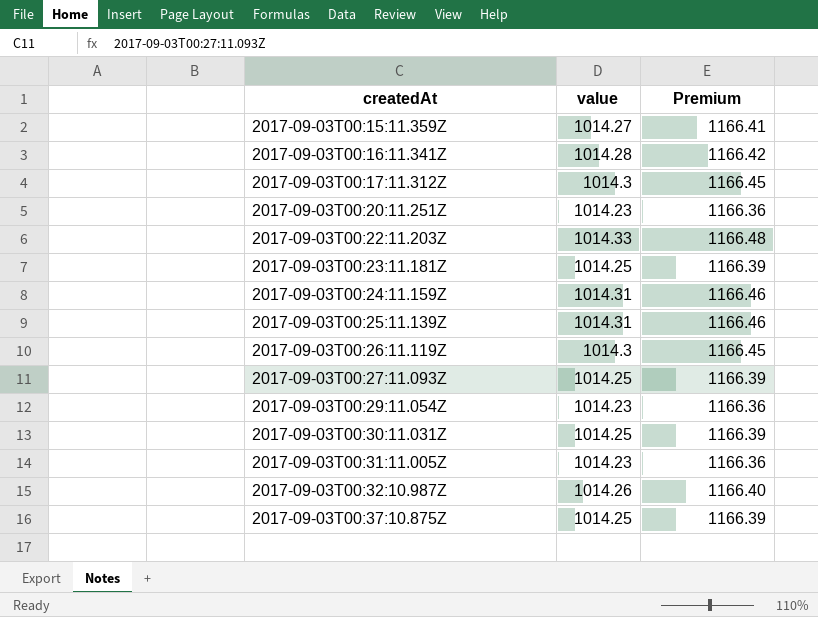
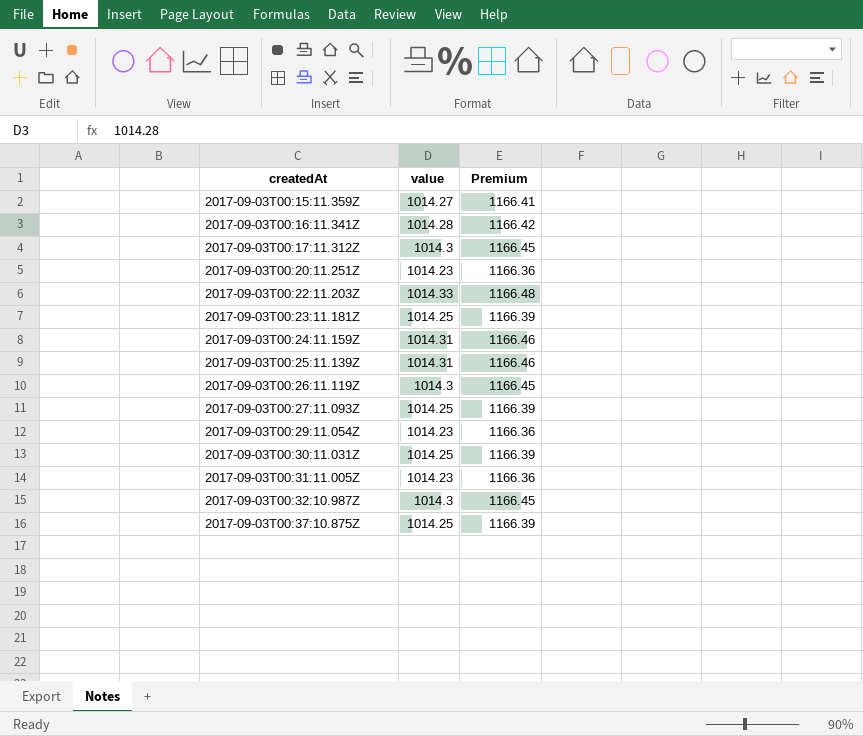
2017-09-03T00:32:10.987Z | value: 1014.26 -> 1014.3
2017-09-03T00:32:10.987Z | Premium: 1166.40 -> 1166.45

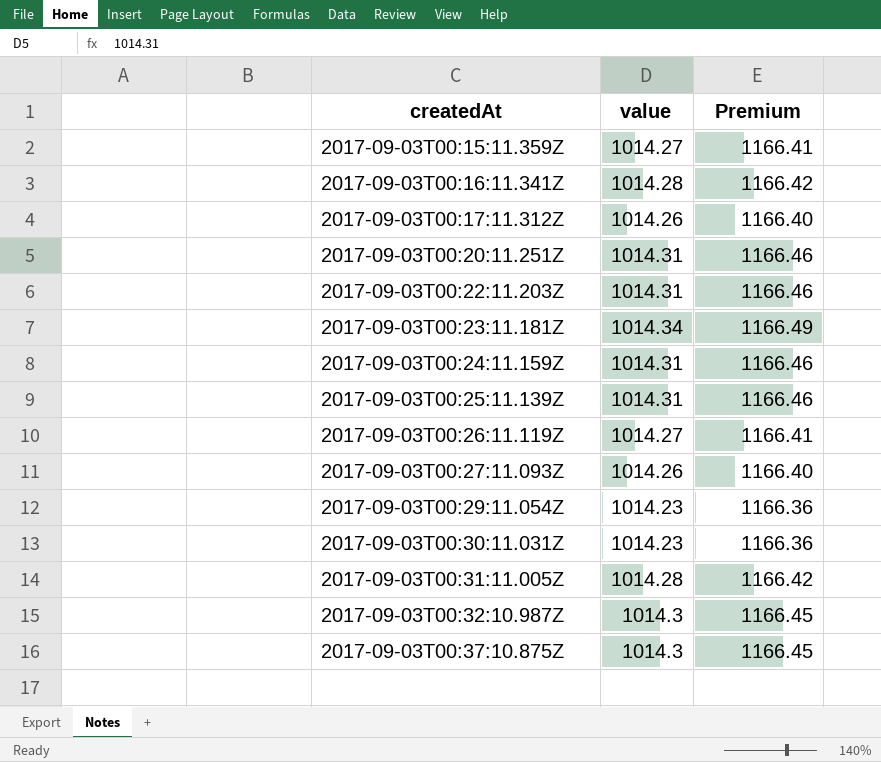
2017-09-03T00:17:11.312Z | value: 1014.3 -> 1014.26
2017-09-03T00:17:11.312Z | Premium: 1166.45 -> 1166.40
2017-09-03T00:20:11.251Z | value: 1014.23 -> 1014.31
2017-09-03T00:20:11.251Z | Premium: 1166.36 -> 1166.46
2017-09-03T00:22:11.203Z | value: 1014.33 -> 1014.31
2017-09-03T00:22:11.203Z | Premium: 1166.48 -> 1166.46
2017-09-03T00:23:11.181Z | value: 1014.25 -> 1014.34
2017-09-03T00:23:11.181Z | Premium: 1166.39 -> 1166.49
2017-09-03T00:26:11.119Z | value: 1014.3 -> 1014.27
2017-09-03T00:26:11.119Z | Premium: 1166.45 -> 1166.41
2017-09-03T00:27:11.093Z | value: 1014.25 -> 1014.26
2017-09-03T00:27:11.093Z | Premium: 1166.39 -> 1166.40
2017-09-03T00:30:11.031Z | value: 1014.25 -> 1014.23
2017-09-03T00:30:11.031Z | Premium: 1166.39 -> 1166.36
2017-09-03T00:31:11.005Z | value: 1014.23 -> 1014.28
2017-09-03T00:31:11.005Z | Premium: 1166.36 -> 1166.42
2017-09-03T00:37:10.875Z | value: 1014.25 -> 1014.3
2017-09-03T00:37:10.875Z | Premium: 1166.39 -> 1166.45

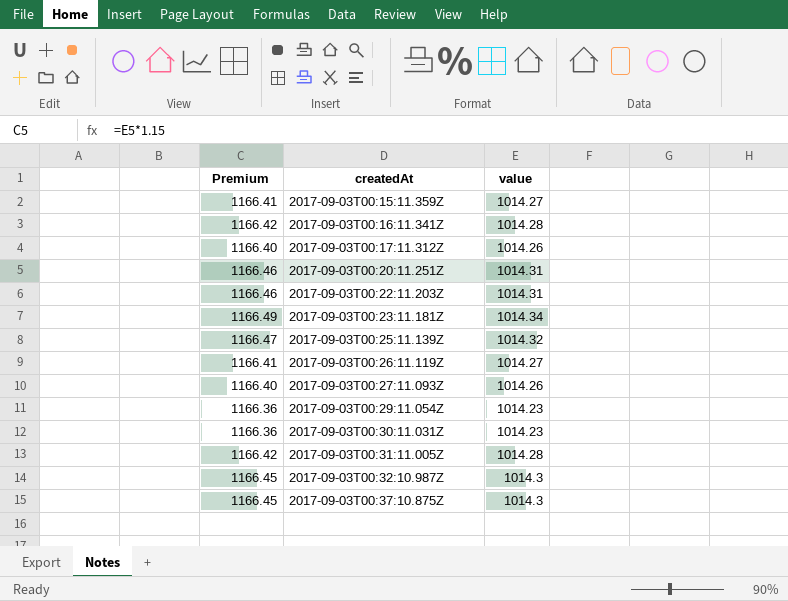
column Premium | position: 3 -> 1
row 2017-09-03T00:24:11.159Z: 1014.31 | 1166.46 -> none
2017-09-03T00:25:11.139Z | Premium: 1166.46 -> 1166.47
2017-09-03T00:25:11.139Z | value: 1014.31 -> 1014.32

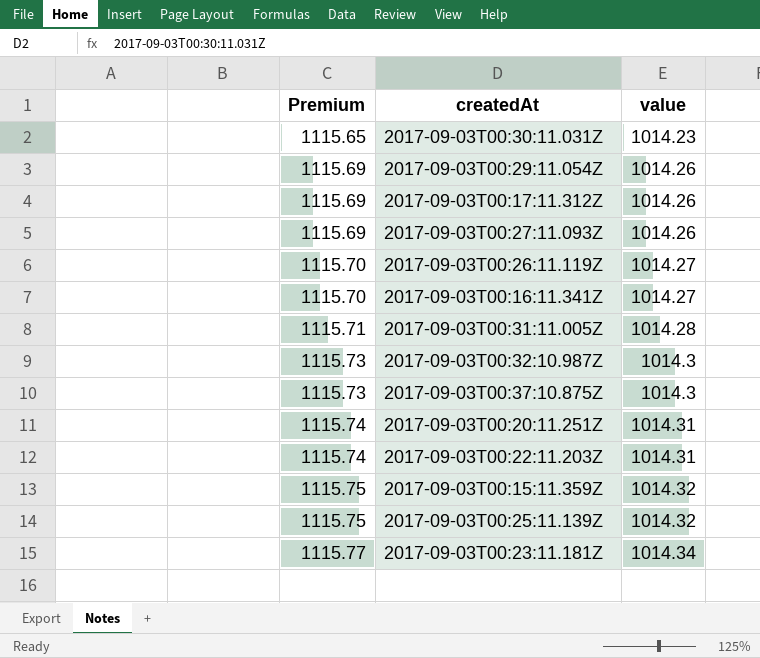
row order: createdAt ascending -> Premium ascending
column Premium | formula: [value] * 1.15 -> [value] * 1.1
2017-09-03T00:29:11.054Z | value: 1014.23 -> 1014.26
2017-09-03T00:16:11.341Z | value: 1014.28 -> 1014.27
2017-09-03T00:15:11.359Z | value: 1014.27 -> 1014.32

